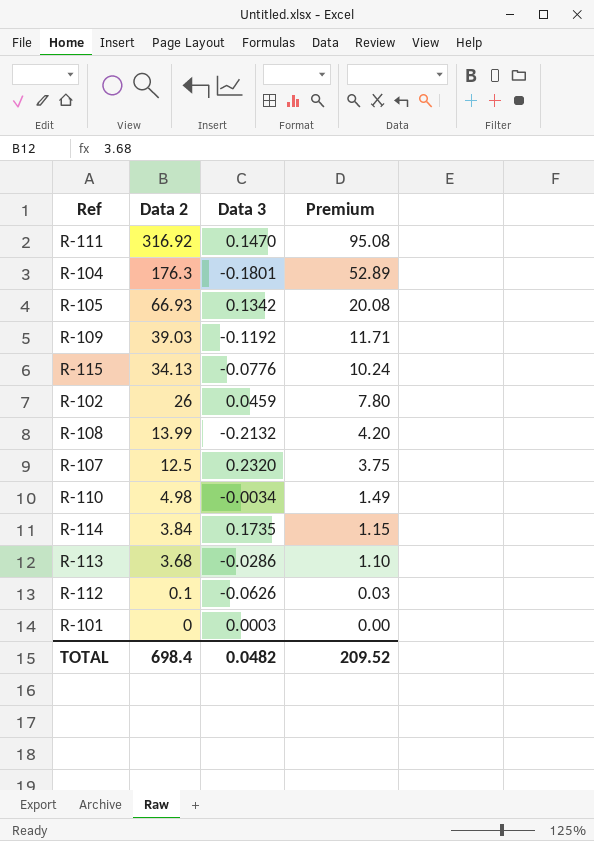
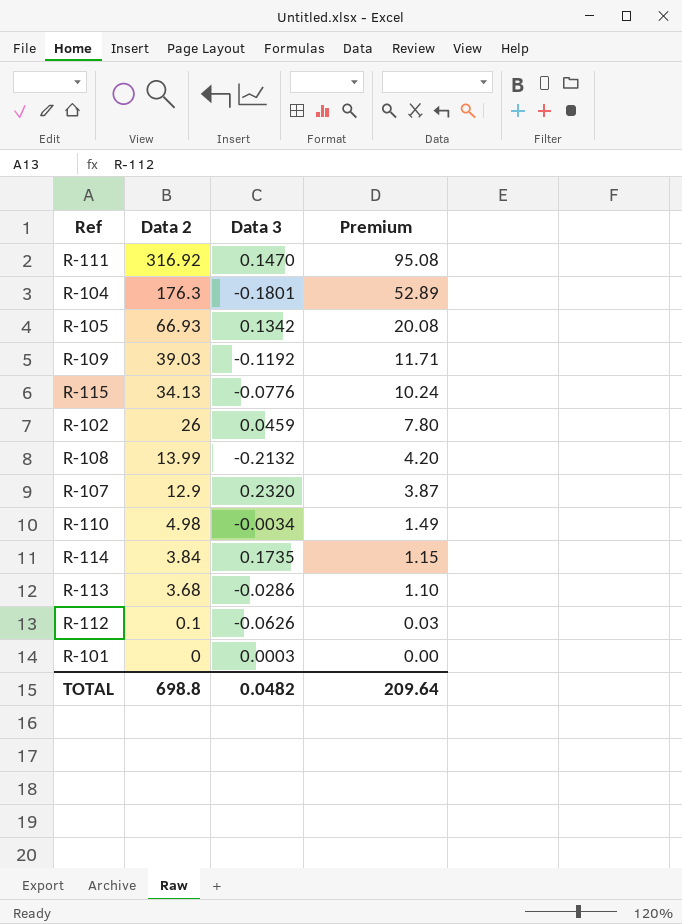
R-107 | Data 2: 12.5 -> 12.9
R-107 | Premium: 3.75 -> 3.87
TOTAL | Data 2: 698.4 -> 698.8
TOTAL | Premium: 209.52 -> 209.64

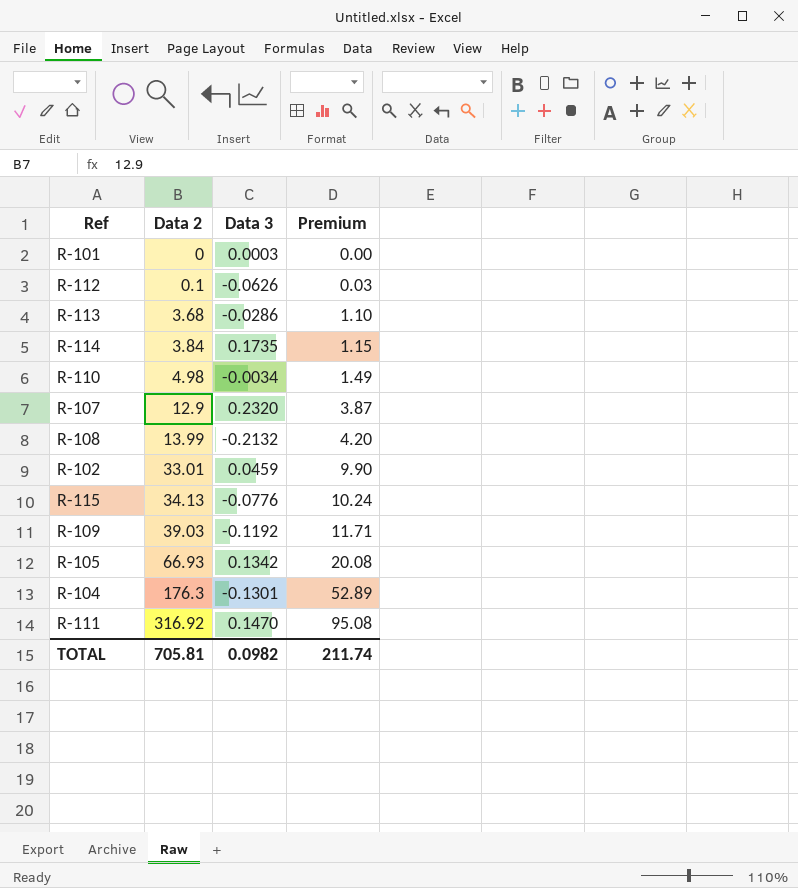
row order: Data 2 descending -> Data 2 ascending
R-102 | Data 2: 26 -> 33.01
R-102 | Premium: 7.80 -> 9.90
R-104 | Data 3: -0.1801 -> -0.1301
TOTAL | Data 2: 698.8 -> 705.81
TOTAL | Data 3: 0.0482 -> 0.0982
TOTAL | Premium: 209.64 -> 211.74

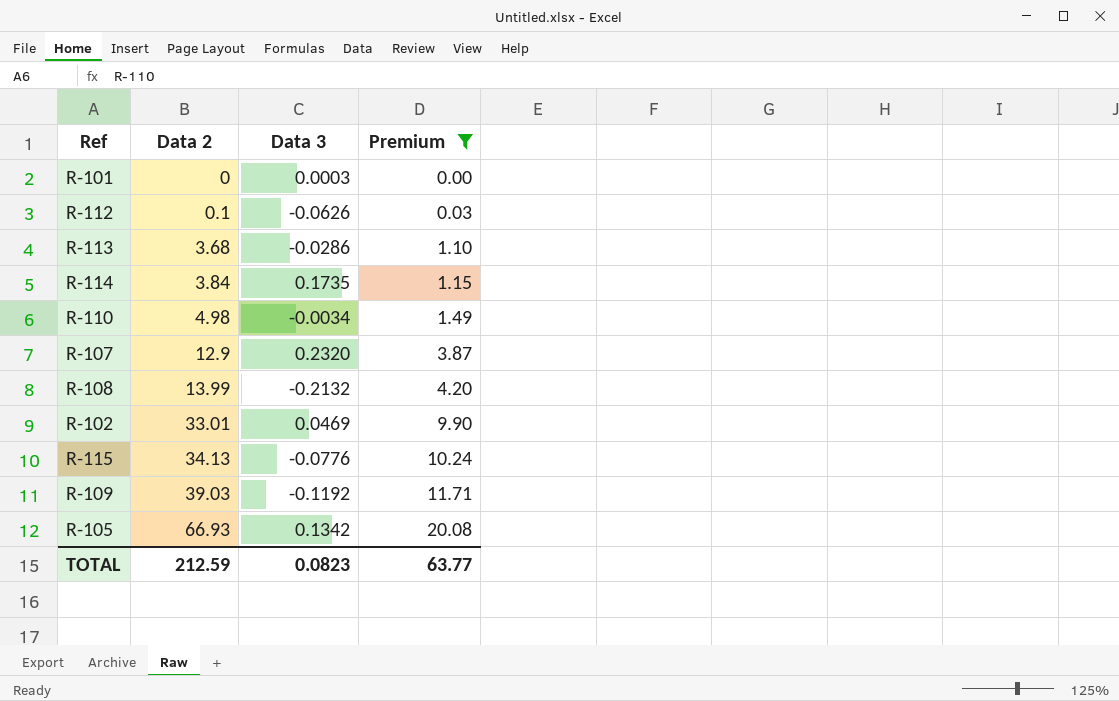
filter: none -> Premium <= 20.08
R-102 | Data 3: 0.0459 -> 0.0469
TOTAL | Data 2: 705.81 -> 212.59
TOTAL | Data 3: 0.0982 -> 0.0823
TOTAL | Premium: 211.74 -> 63.77

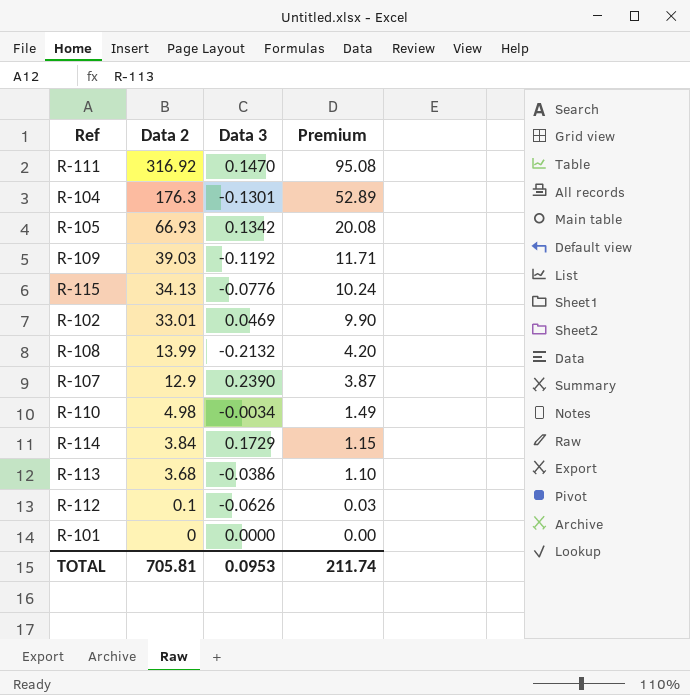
filter: Premium <= 20.08 -> none
row order: Data 2 ascending -> Data 2 descending
R-107 | Data 3: 0.2320 -> 0.2390
R-114 | Data 3: 0.1735 -> 0.1729
R-113 | Data 3: -0.0286 -> -0.0386
R-101 | Data 3: 0.0003 -> 0.0000
TOTAL | Data 2: 212.59 -> 705.81
TOTAL | Data 3: 0.0823 -> 0.0953
TOTAL | Premium: 63.77 -> 211.74

